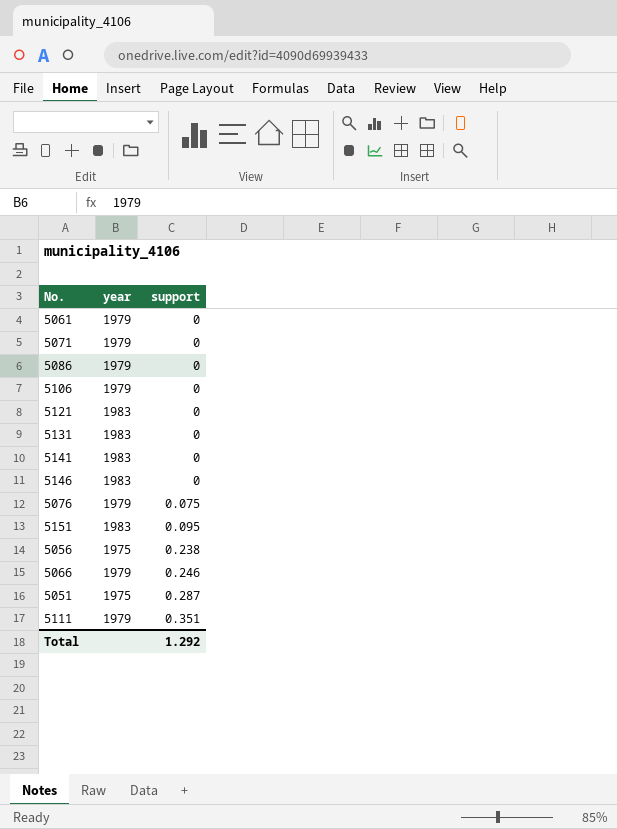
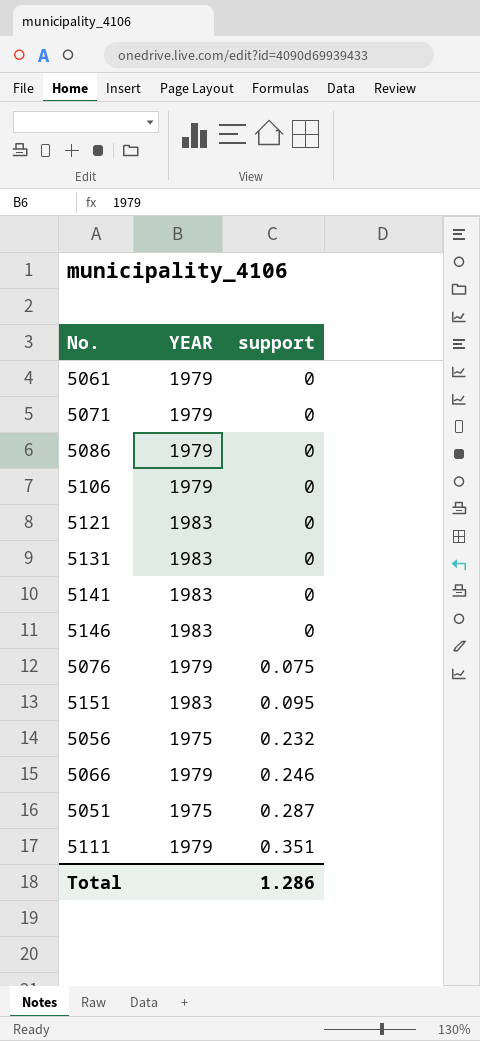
column name: year -> YEAR
5056 | support: 0.238 -> 0.232
Total | support: 1.292 -> 1.286

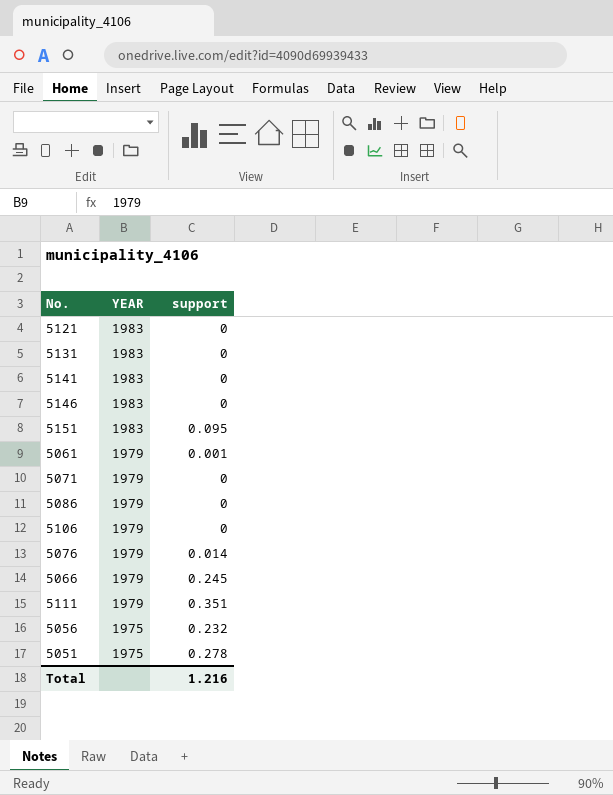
row order: support ascending -> YEAR descending
5061 | support: 0 -> 0.001
5076 | support: 0.075 -> 0.014
5066 | support: 0.246 -> 0.245
5051 | support: 0.287 -> 0.278
Total | support: 1.286 -> 1.216

